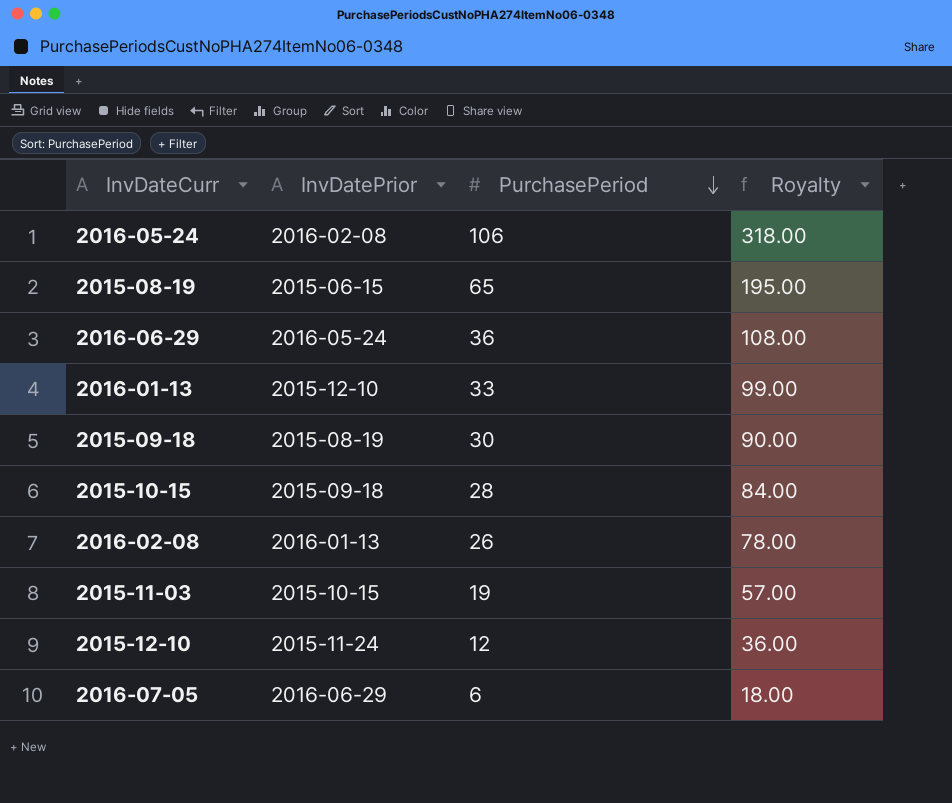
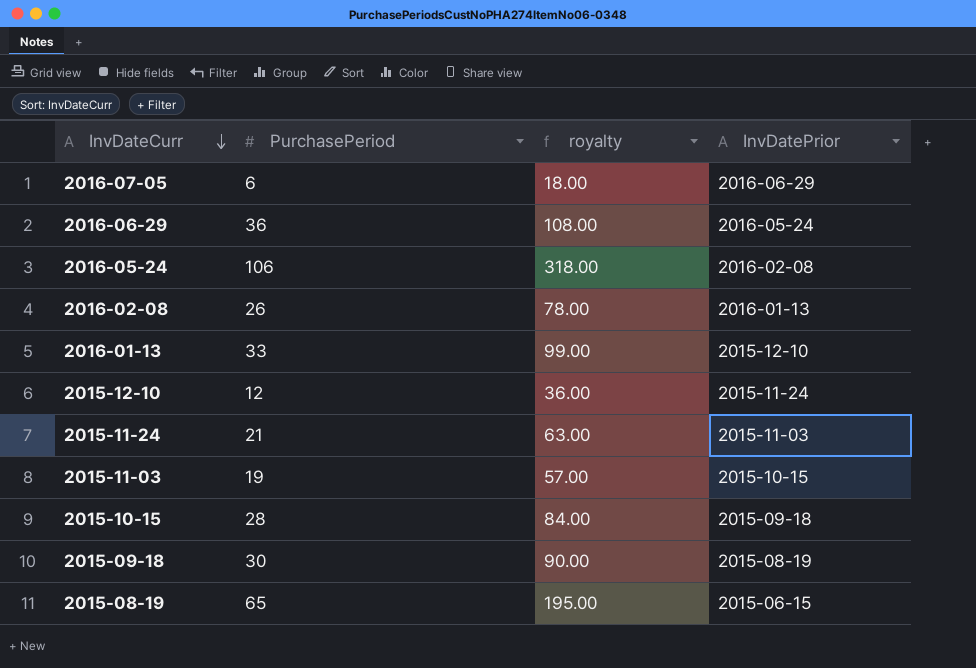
row order: PurchasePeriod descending -> InvDateCurr descending
column name: Royalty -> royalty
column InvDatePrior | position: 2 -> 4
row 2015-11-24: none -> 21 | 63.00 | 2015-11-03

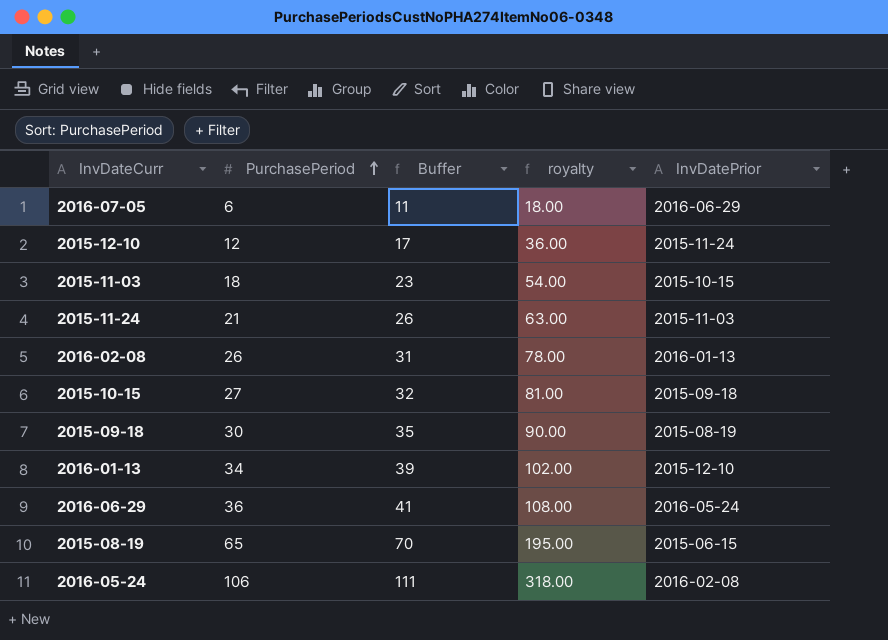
row order: InvDateCurr descending -> PurchasePeriod ascending
column Buffer | formula: none -> [PurchasePeriod] + 5
2015-11-03 | PurchasePeriod: 19 -> 18
2015-11-03 | royalty: 57.00 -> 54.00
2015-10-15 | PurchasePeriod: 28 -> 27
2015-10-15 | royalty: 84.00 -> 81.00
2016-01-13 | PurchasePeriod: 33 -> 34
2016-01-13 | royalty: 99.00 -> 102.00

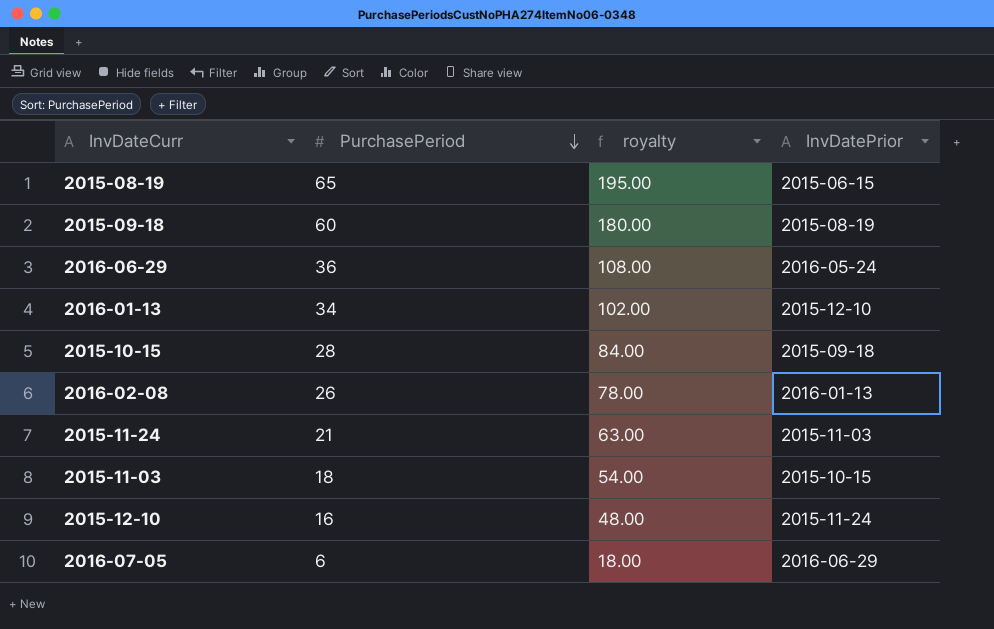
row order: PurchasePeriod ascending -> PurchasePeriod descending
column Buffer | formula: [PurchasePeriod] + 5 -> none
row 2016-05-24: 106 | 111 | 318.00 | 2016-02-08 -> none
2015-09-18 | PurchasePeriod: 30 -> 60
2015-09-18 | royalty: 90.00 -> 180.00
2015-10-15 | PurchasePeriod: 27 -> 28
2015-10-15 | royalty: 81.00 -> 84.00
2015-12-10 | PurchasePeriod: 12 -> 16
2015-12-10 | royalty: 36.00 -> 48.00

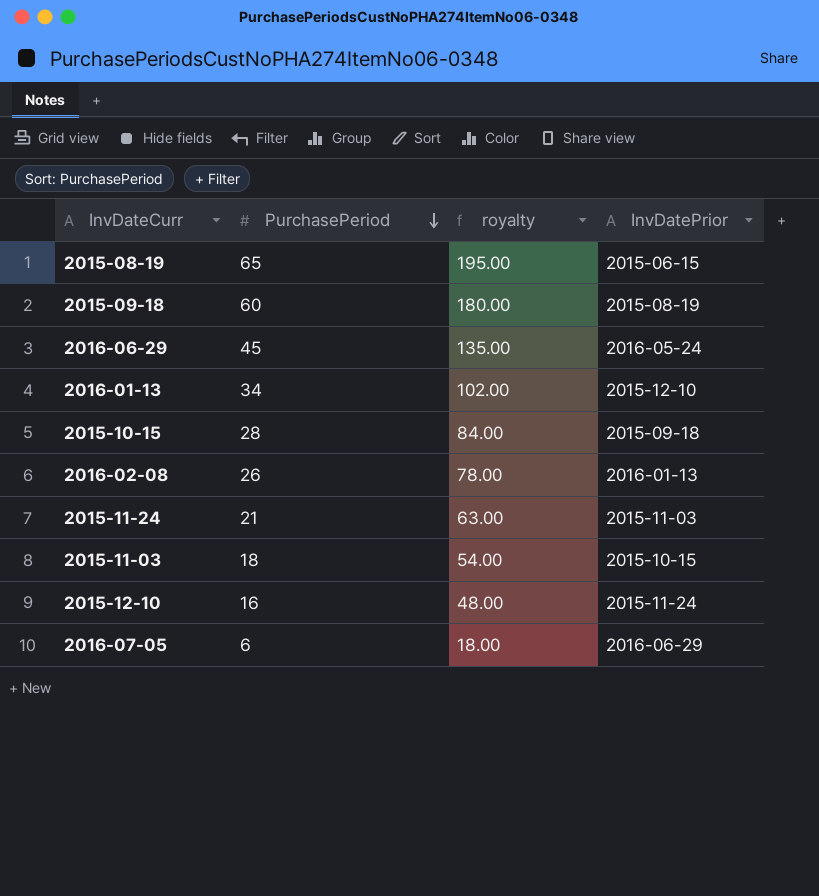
2016-06-29 | PurchasePeriod: 36 -> 45
2016-06-29 | royalty: 108.00 -> 135.00

